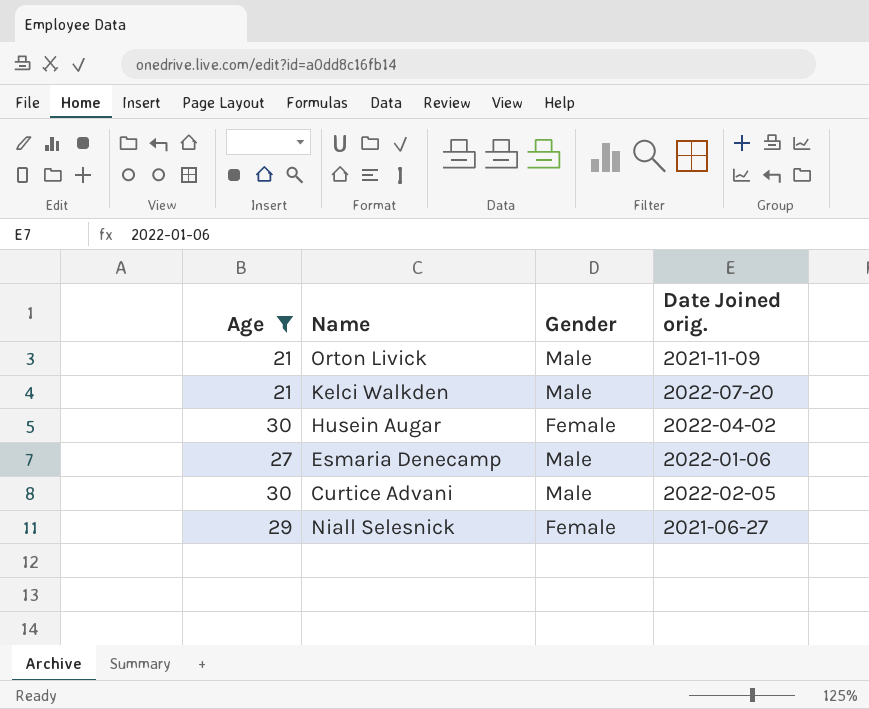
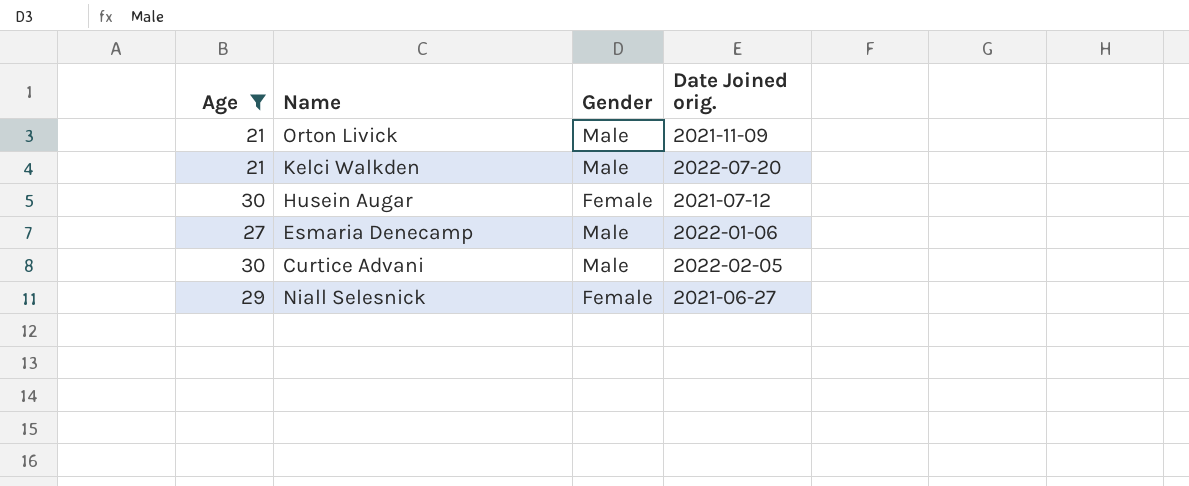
Husein Augar | Date Joined orig.: 2022-04-02 -> 2021-07-12

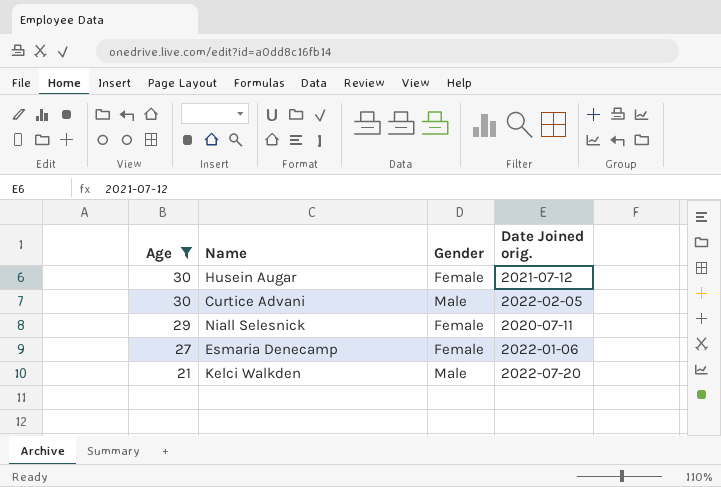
row order: none -> Age descending
row Orton Livick: 21 | Male | 2021-11-09 -> none
Niall Selesnick | Date Joined orig.: 2021-06-27 -> 2020-07-11
Esmaria Denecamp | Gender: Male -> Female

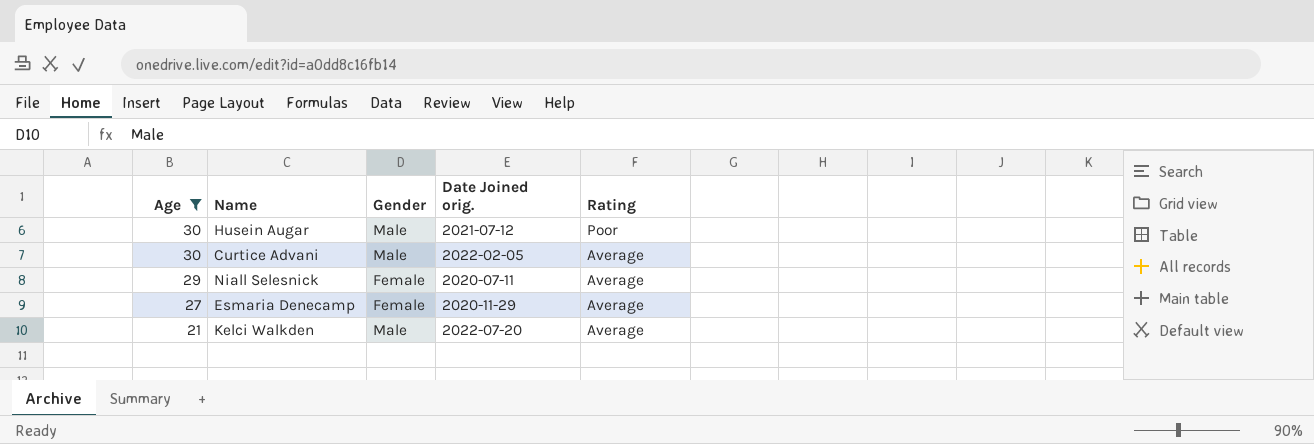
column Rating | position: none -> 5
Husein Augar | Gender: Female -> Male
Esmaria Denecamp | Date Joined orig.: 2022-01-06 -> 2020-11-29

